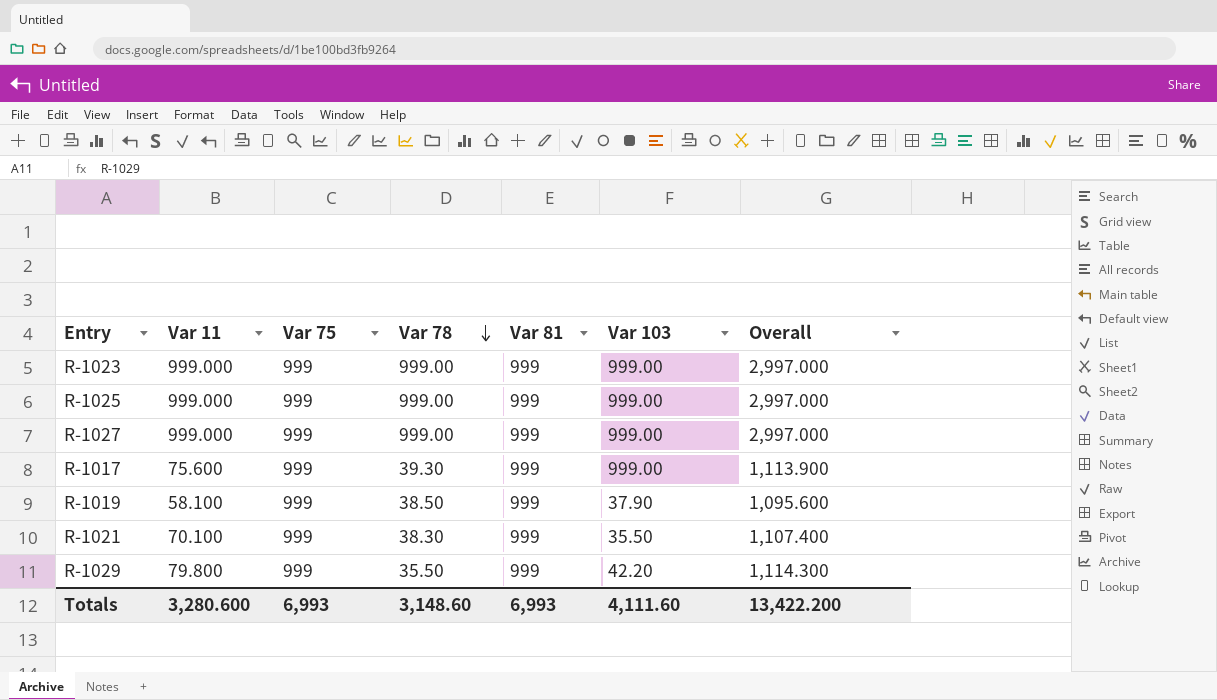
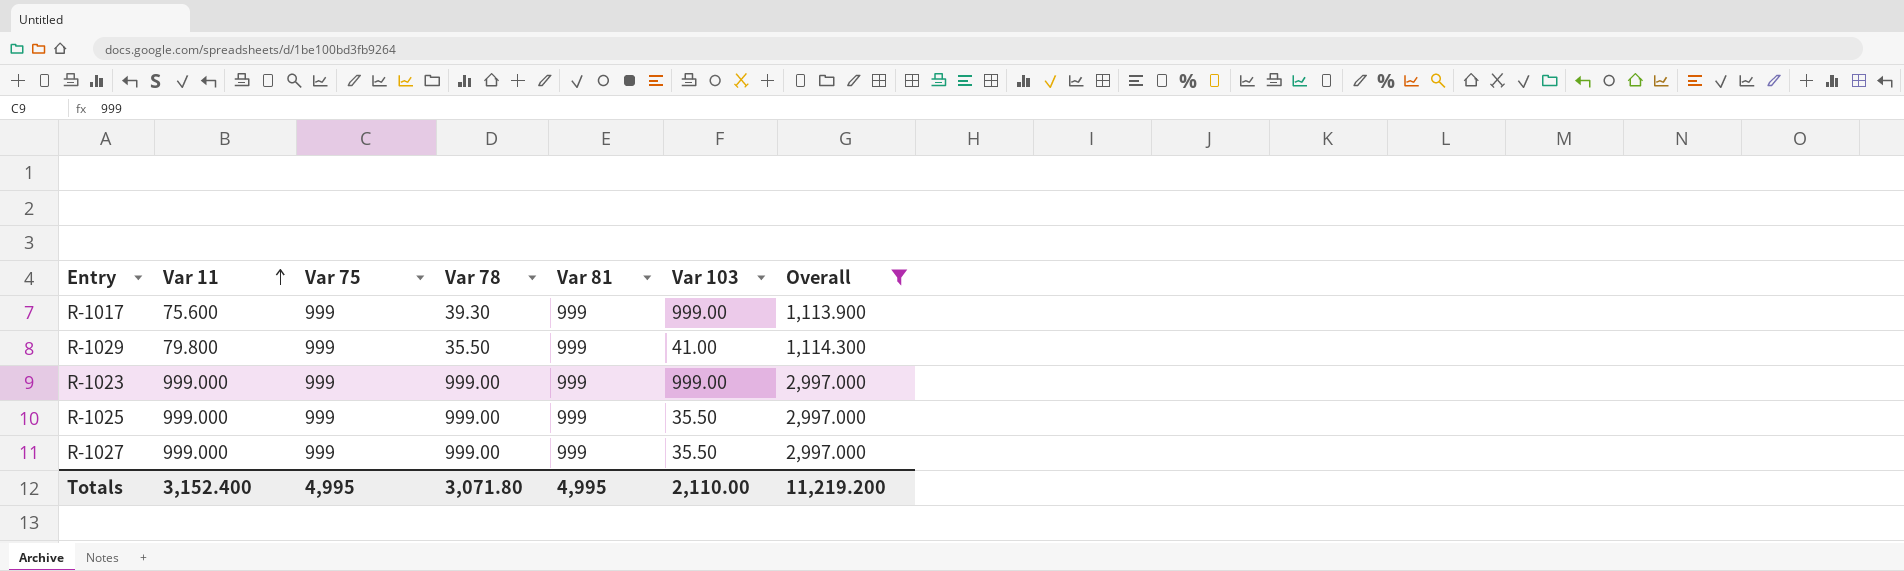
filter: none -> Overall >= 1,113.900
row order: Var 78 descending -> Var 11 ascending
R-1029 | Var 103: 42.20 -> 41.00
R-1025 | Var 103: 999.00 -> 35.50
R-1027 | Var 103: 999.00 -> 35.50
Totals | Var 11: 3,280.600 -> 3,152.400
Totals | Var 75: 6,993 -> 4,995
Totals | Var 78: 3,148.60 -> 3,071.80
Totals | Var 81: 6,993 -> 4,995
Totals | Var 103: 4,111.60 -> 2,110.00
Totals | Overall: 13,422.200 -> 11,219.200

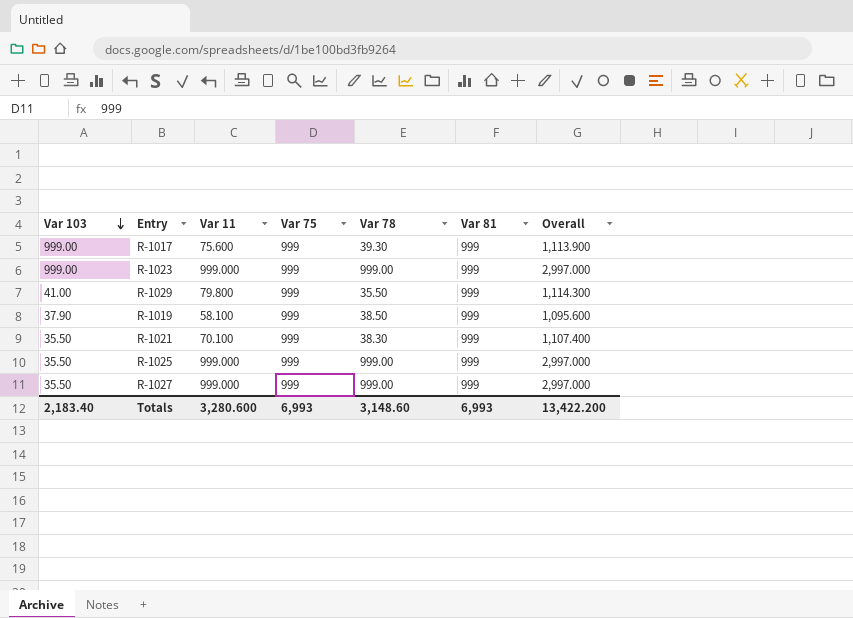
filter: Overall >= 1,113.900 -> none
row order: Var 11 ascending -> Var 103 descending
column Var 103 | position: 6 -> 1
Totals | Var 103: 2,110.00 -> 2,183.40
Totals | Var 11: 3,152.400 -> 3,280.600
Totals | Var 75: 4,995 -> 6,993
Totals | Var 78: 3,071.80 -> 3,148.60
Totals | Var 81: 4,995 -> 6,993
Totals | Overall: 11,219.200 -> 13,422.200

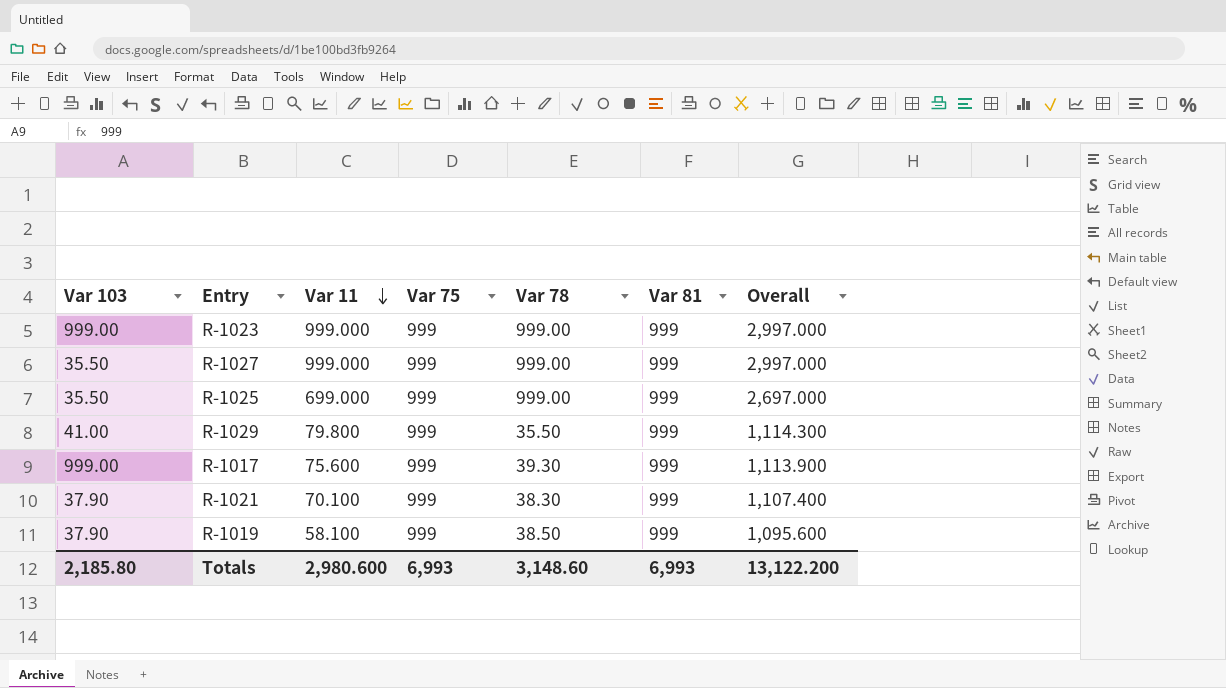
row order: Var 103 descending -> Var 11 descending
R-1025 | Var 11: 999.000 -> 699.000
R-1025 | Overall: 2,997.000 -> 2,697.000
R-1021 | Var 103: 35.50 -> 37.90
Totals | Var 103: 2,183.40 -> 2,185.80
Totals | Var 11: 3,280.600 -> 2,980.600
Totals | Overall: 13,422.200 -> 13,122.200

